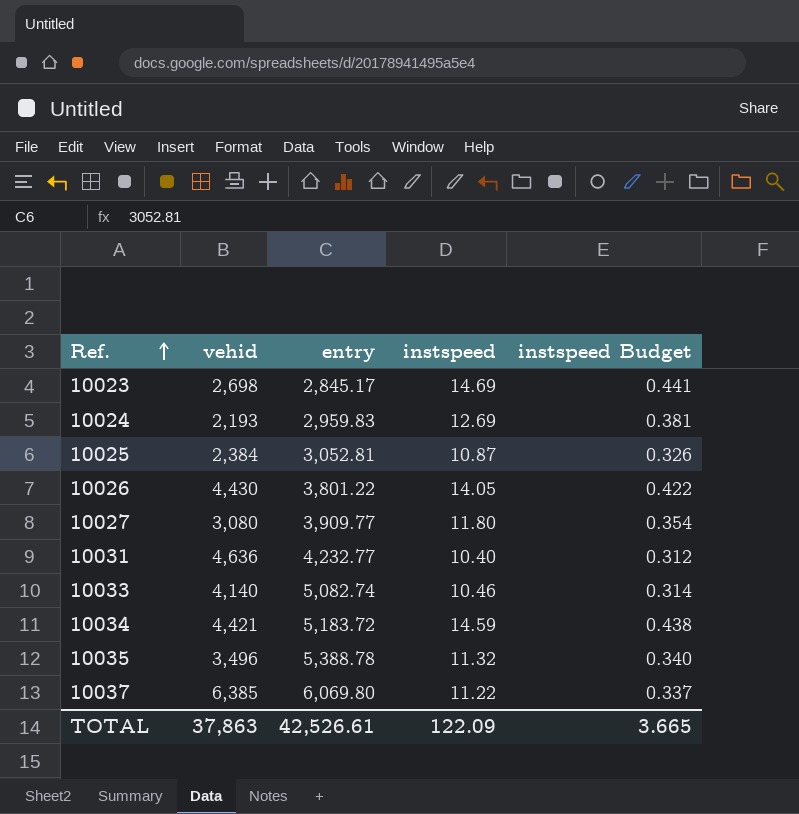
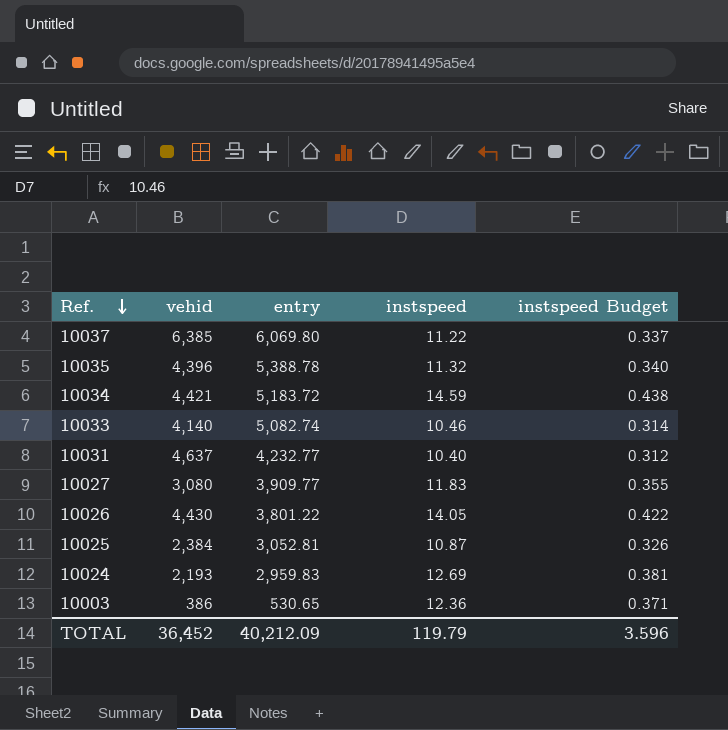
row order: Ref. ascending -> Ref. descending
row 10023: 2,698 | 2,845.17 | 14.69 | 0.441 -> none
10035 | vehid: 3,496 -> 4,396
10031 | vehid: 4,636 -> 4,637
10027 | instspeed: 11.80 -> 11.83
10027 | instspeed Budget: 0.354 -> 0.355
row 10003: none -> 386 | 530.65 | 12.36 | 0.371
TOTAL | vehid: 37,863 -> 36,452
TOTAL | entry: 42,526.61 -> 40,212.09
TOTAL | instspeed: 122.09 -> 119.79
TOTAL | instspeed Budget: 3.665 -> 3.596

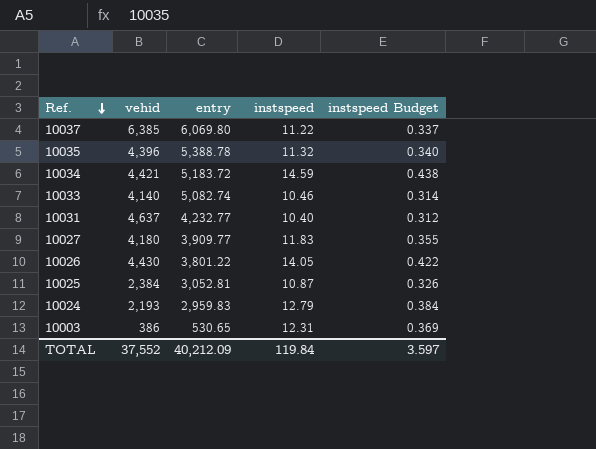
10027 | vehid: 3,080 -> 4,180
10024 | instspeed: 12.69 -> 12.79
10024 | instspeed Budget: 0.381 -> 0.384
10003 | instspeed: 12.36 -> 12.31
10003 | instspeed Budget: 0.371 -> 0.369
TOTAL | vehid: 36,452 -> 37,552
TOTAL | instspeed: 119.79 -> 119.84
TOTAL | instspeed Budget: 3.596 -> 3.597

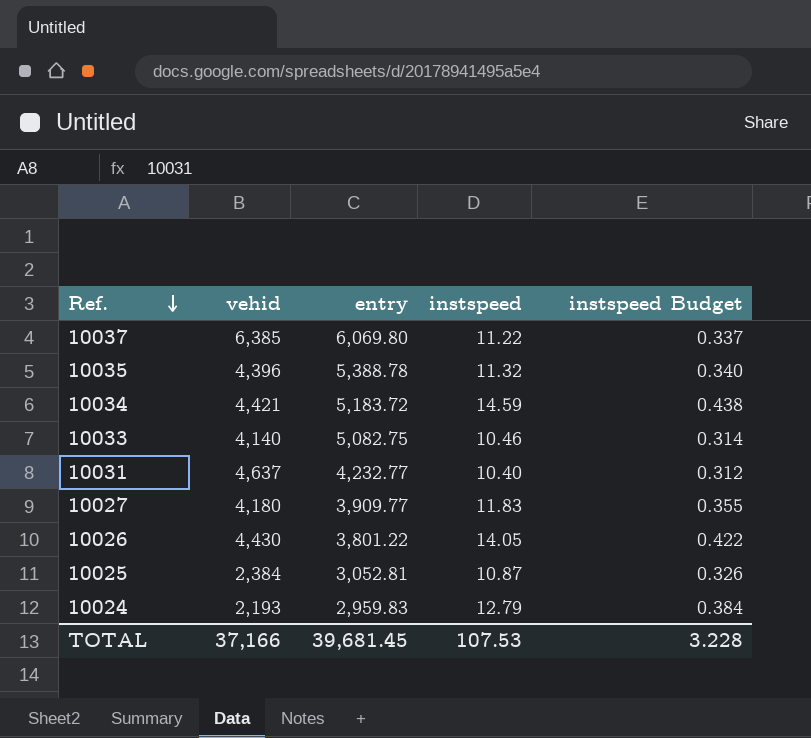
row 10003: 386 | 530.65 | 12.31 | 0.369 -> none
10033 | entry: 5,082.74 -> 5,082.75
TOTAL | vehid: 37,552 -> 37,166
TOTAL | entry: 40,212.09 -> 39,681.45
TOTAL | instspeed: 119.84 -> 107.53
TOTAL | instspeed Budget: 3.597 -> 3.228

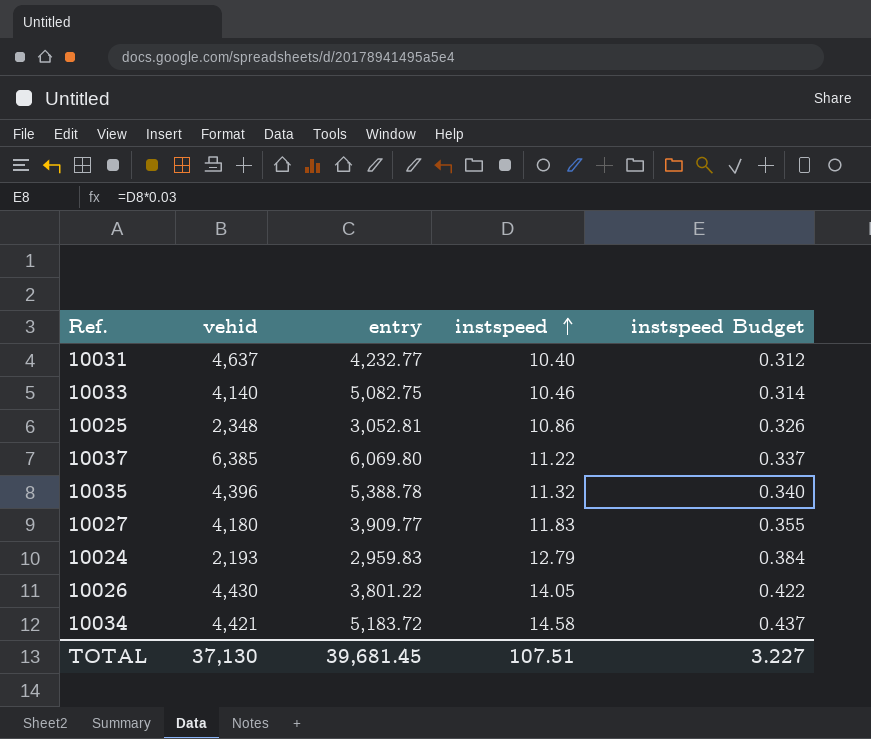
row order: Ref. descending -> instspeed ascending
10025 | vehid: 2,384 -> 2,348
10025 | instspeed: 10.87 -> 10.86
10034 | instspeed: 14.59 -> 14.58
10034 | instspeed Budget: 0.438 -> 0.437
TOTAL | vehid: 37,166 -> 37,130
TOTAL | instspeed: 107.53 -> 107.51
TOTAL | instspeed Budget: 3.228 -> 3.227

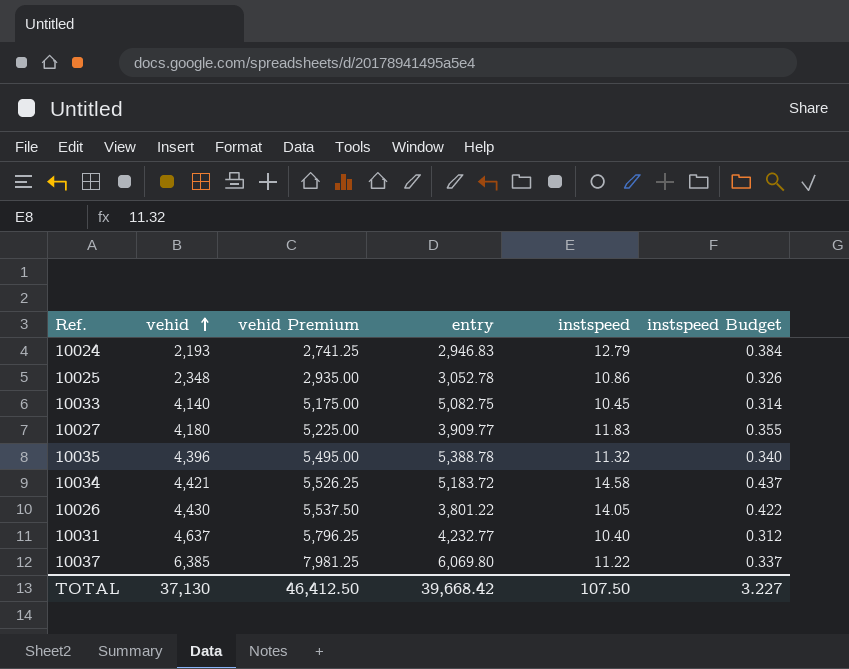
row order: instspeed ascending -> vehid ascending
column vehid Premium | formula: none -> [vehid] * 1.25
10024 | entry: 2,959.83 -> 2,946.83
10025 | entry: 3,052.81 -> 3,052.78
10033 | instspeed: 10.46 -> 10.45
TOTAL | entry: 39,681.45 -> 39,668.42
TOTAL | instspeed: 107.51 -> 107.50

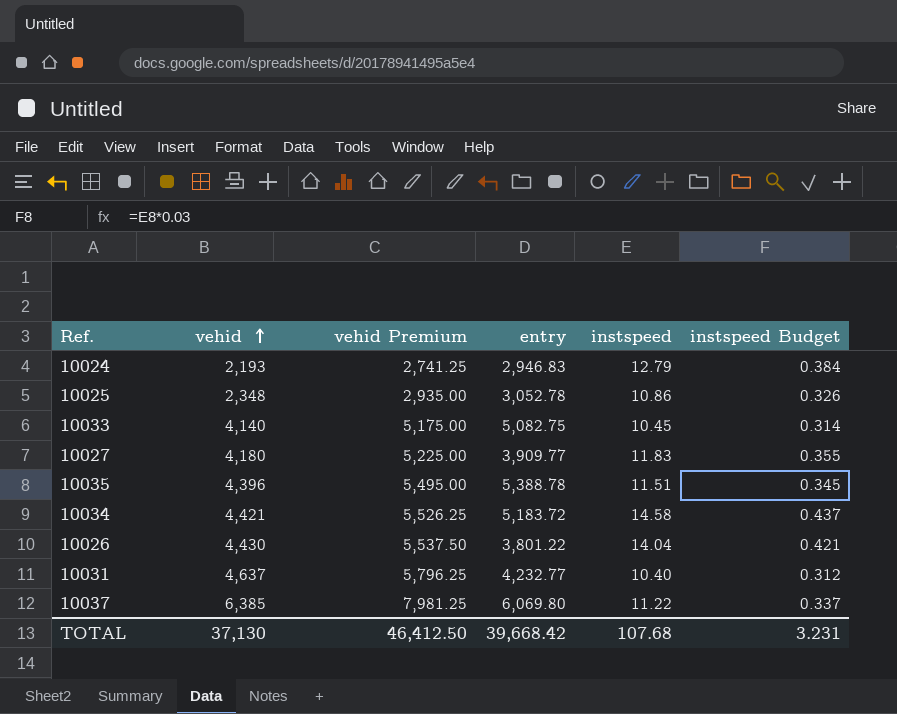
10035 | instspeed: 11.32 -> 11.51
10035 | instspeed Budget: 0.340 -> 0.345
10026 | instspeed: 14.05 -> 14.04
10026 | instspeed Budget: 0.422 -> 0.421
TOTAL | instspeed: 107.50 -> 107.68
TOTAL | instspeed Budget: 3.227 -> 3.231

